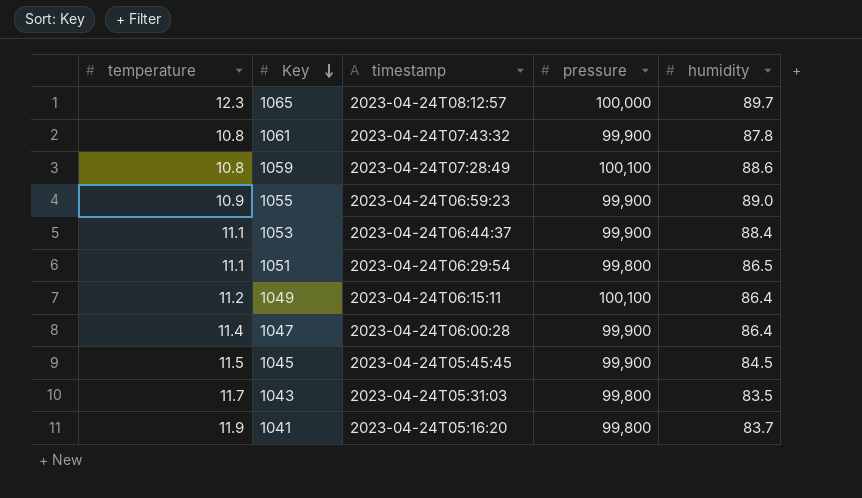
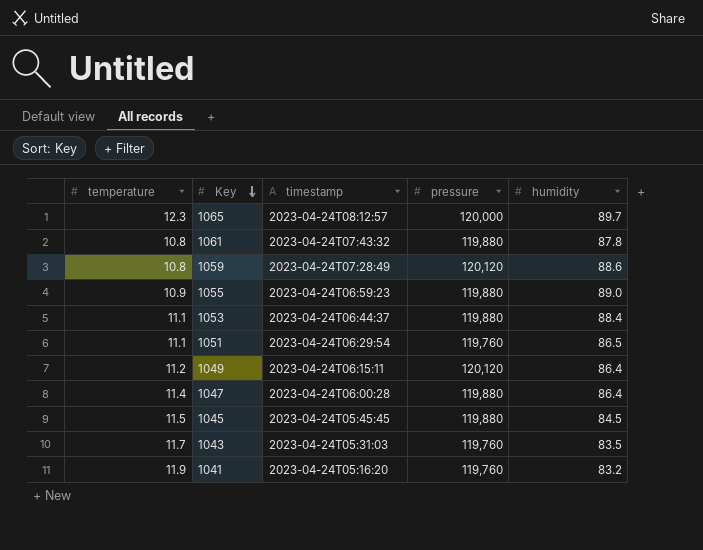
1065 | pressure: 100,000 -> 120,000
1061 | pressure: 99,900 -> 119,880
1059 | pressure: 100,100 -> 120,120
1055 | pressure: 99,900 -> 119,880
1053 | pressure: 99,900 -> 119,880
1051 | pressure: 99,800 -> 119,760
1049 | pressure: 100,100 -> 120,120
1047 | pressure: 99,900 -> 119,880
1045 | pressure: 99,900 -> 119,880
1043 | pressure: 99,800 -> 119,760
1041 | pressure: 99,800 -> 119,760
1041 | humidity: 83.7 -> 83.2

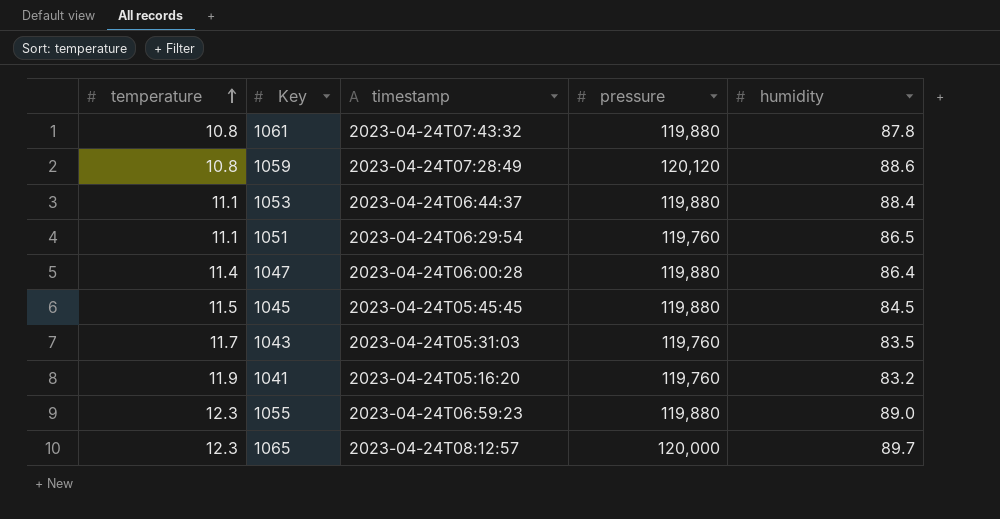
row order: Key descending -> temperature ascending
row 1049: 11.2 | 2023-04-24T06:15:11 | 120,120 | 86.4 -> none
1055 | temperature: 10.9 -> 12.3

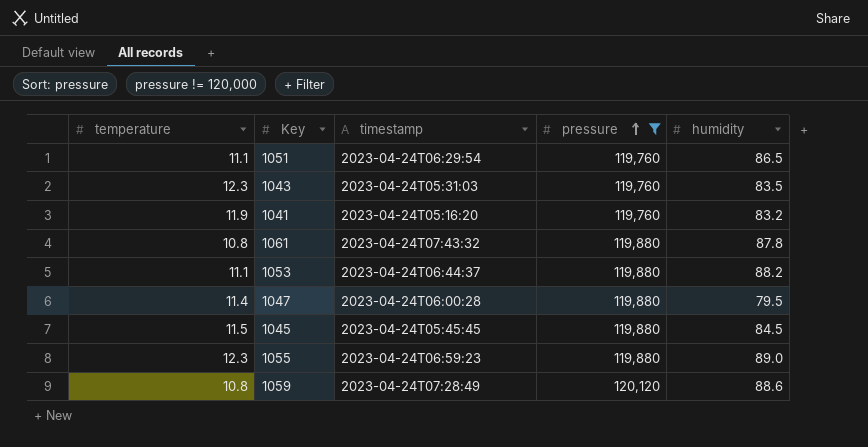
filter: none -> pressure != 120,000
row order: temperature ascending -> pressure ascending
1043 | temperature: 11.7 -> 12.3
1053 | humidity: 88.4 -> 88.2
1047 | humidity: 86.4 -> 79.5

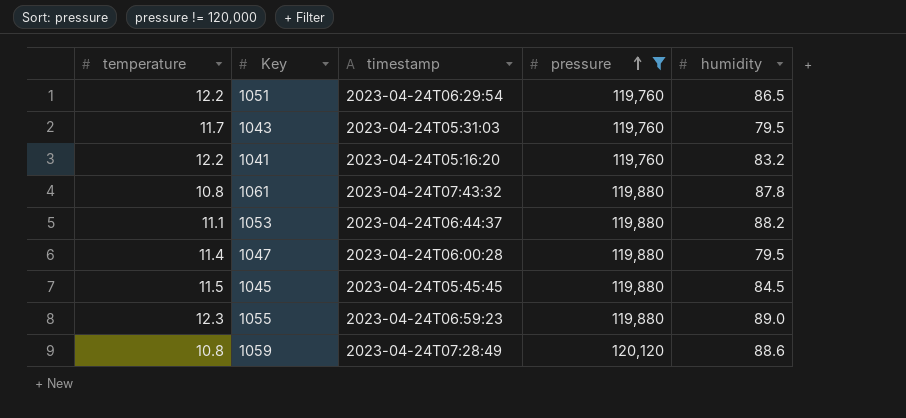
1051 | temperature: 11.1 -> 12.2
1043 | temperature: 12.3 -> 11.7
1043 | humidity: 83.5 -> 79.5
1041 | temperature: 11.9 -> 12.2

